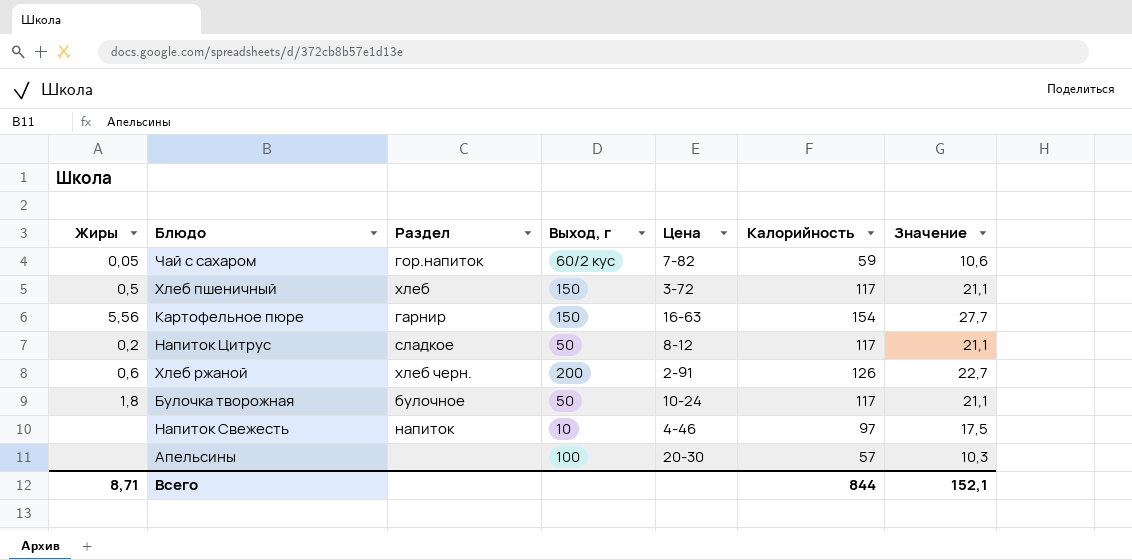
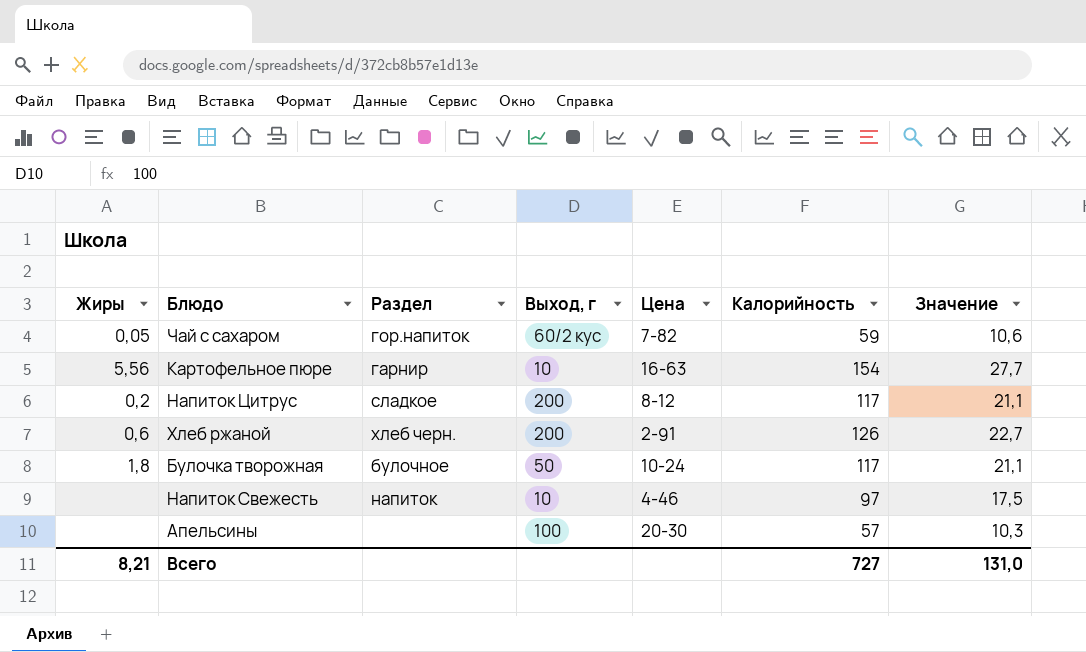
row Хлеб пшеничный: 0,5 | хлеб | 150 | 3-72 | 117 | 21,1 -> none
Картофельное пюре | Выход, г: 150 -> 10
Напиток Цитрус | Выход, г: 50 -> 200
Всего | Жиры: 8,71 -> 8,21
Всего | Калорийность: 844 -> 727
Всего | Значение: 152,1 -> 131,0

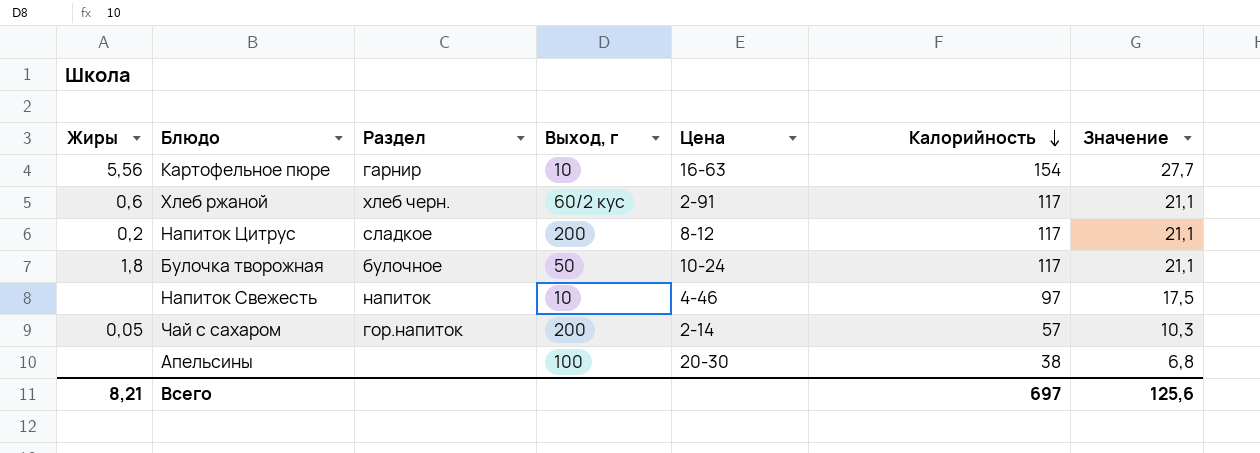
row order: none -> Калорийность descending
Хлеб ржаной | Выход, г: 200 -> 60/2 кус
Хлеб ржаной | Калорийность: 126 -> 117
Хлеб ржаной | Значение: 22,7 -> 21,1
Чай с сахаром | Выход, г: 60/2 кус -> 200
Чай с сахаром | Цена: 7-82 -> 2-14
Чай с сахаром | Калорийность: 59 -> 57
Чай с сахаром | Значение: 10,6 -> 10,3
Апельсины | Калорийность: 57 -> 38
Апельсины | Значение: 10,3 -> 6,8
Всего | Калорийность: 727 -> 697
Всего | Значение: 131,0 -> 125,6

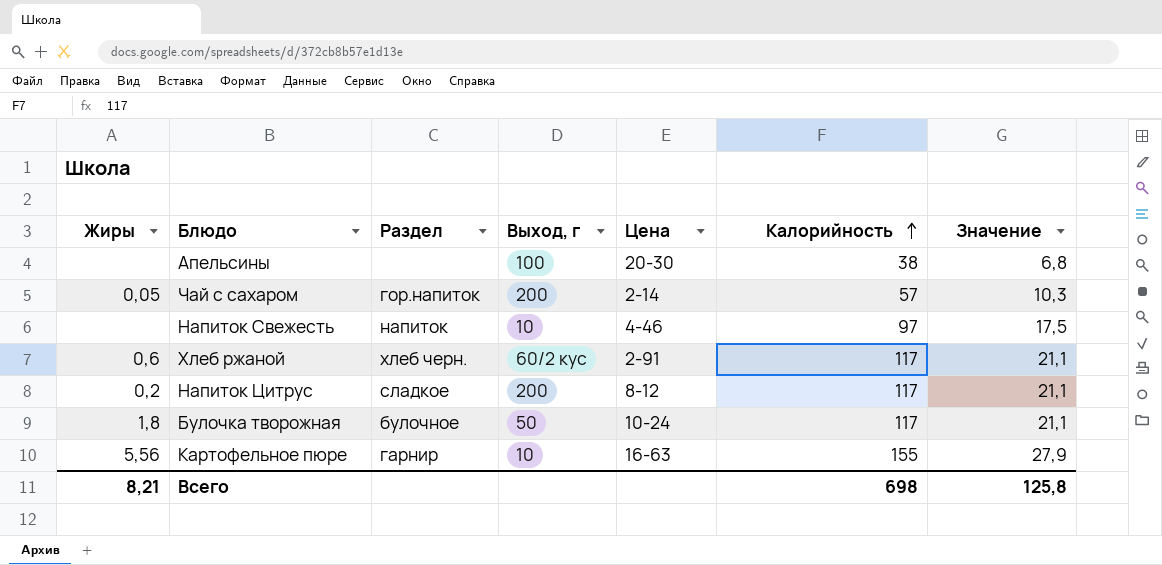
row order: Калорийность descending -> Калорийность ascending
Картофельное пюре | Калорийность: 154 -> 155
Картофельное пюре | Значение: 27,7 -> 27,9
Всего | Калорийность: 697 -> 698
Всего | Значение: 125,6 -> 125,8

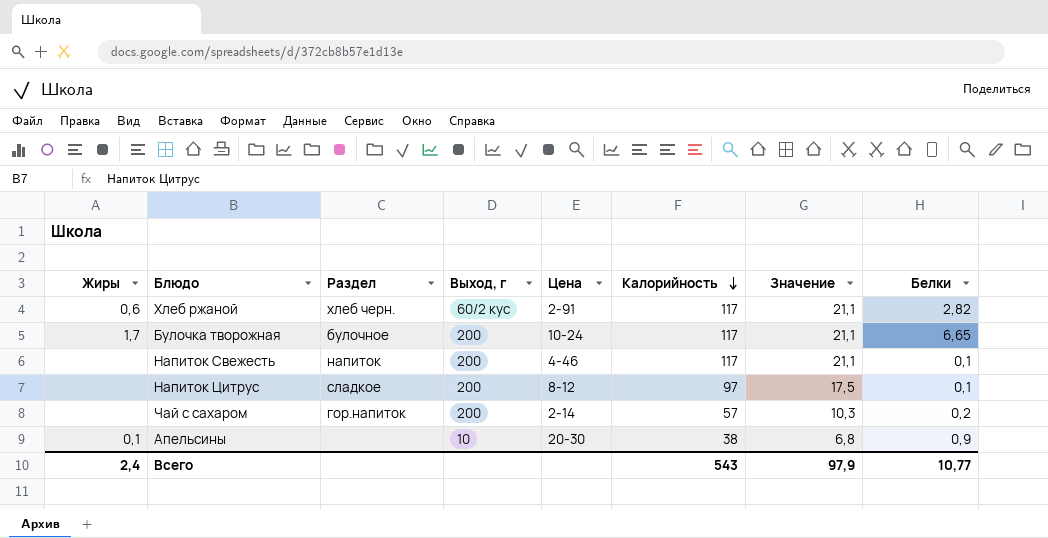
row order: Калорийность ascending -> Калорийность descending
column Белки | position: none -> 8
row Картофельное пюре: 5,56 | гарнир | 10 | 16-63 | 155 | 27,9 -> none
Булочка творожная | Жиры: 1,8 -> 1,7
Булочка творожная | Выход, г: 50 -> 200
Напиток Свежесть | Выход, г: 10 -> 200
Напиток Свежесть | Калорийность: 97 -> 117
Напиток Свежесть | Значение: 17,5 -> 21,1
Напиток Цитрус | Жиры: 0,2 -> none
Напиток Цитрус | Калорийность: 117 -> 97
Напиток Цитрус | Значение: 21,1 -> 17,5
Чай с сахаром | Жиры: 0,05 -> none
Апельсины | Жиры: none -> 0,1
Апельсины | Выход, г: 100 -> 10
Всего | Жиры: 8,21 -> 2,4
Всего | Калорийность: 698 -> 543
Всего | Значение: 125,8 -> 97,9

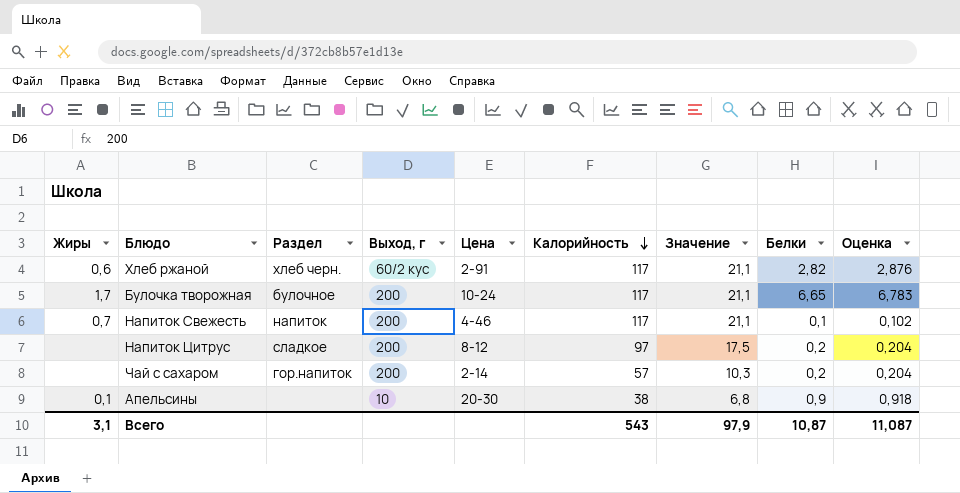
column Оценка | formula: none -> [Белки] * 1,02
Напиток Свежесть | Жиры: none -> 0,7
Напиток Цитрус | Белки: 0,1 -> 0,2
Всего | Жиры: 2,4 -> 3,1
Всего | Белки: 10,77 -> 10,87

